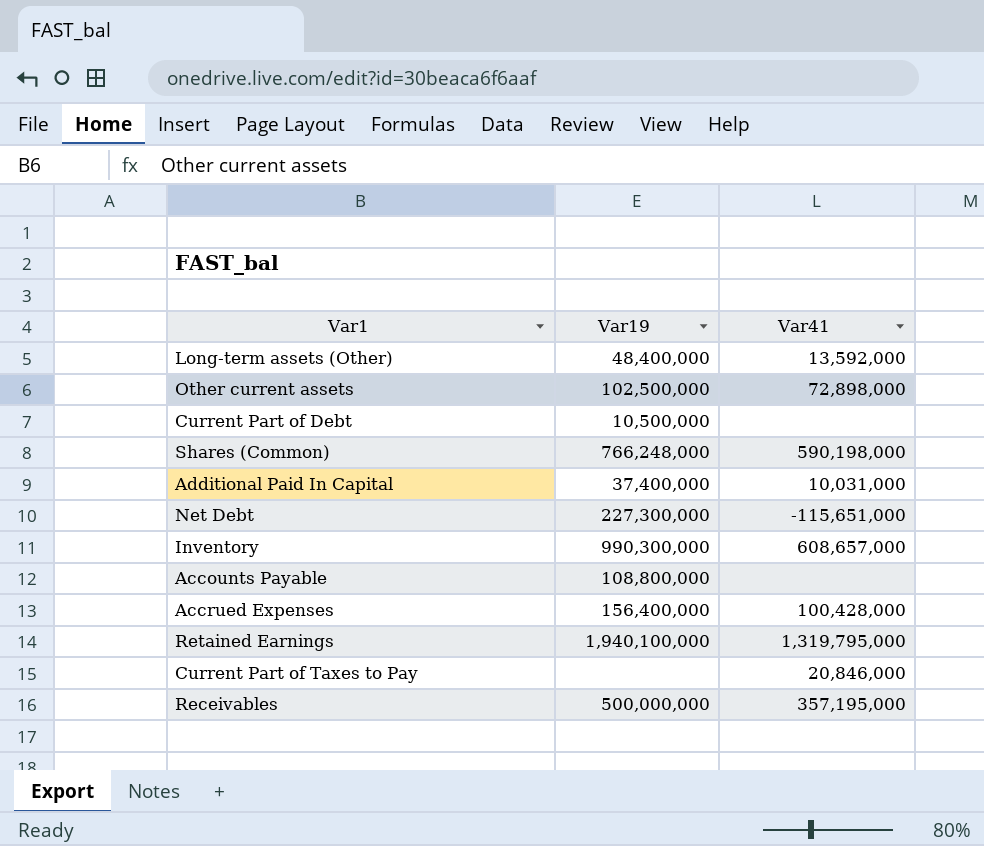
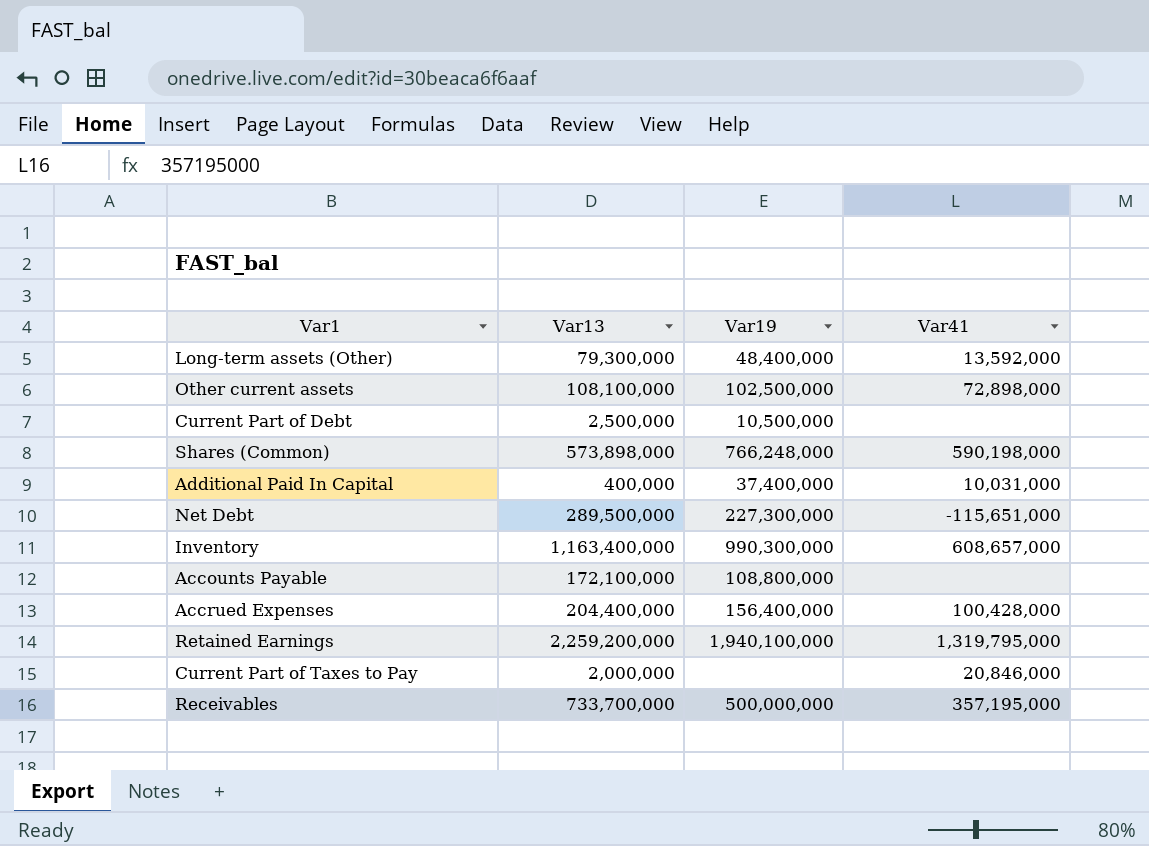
column Var13 | position: none -> 2

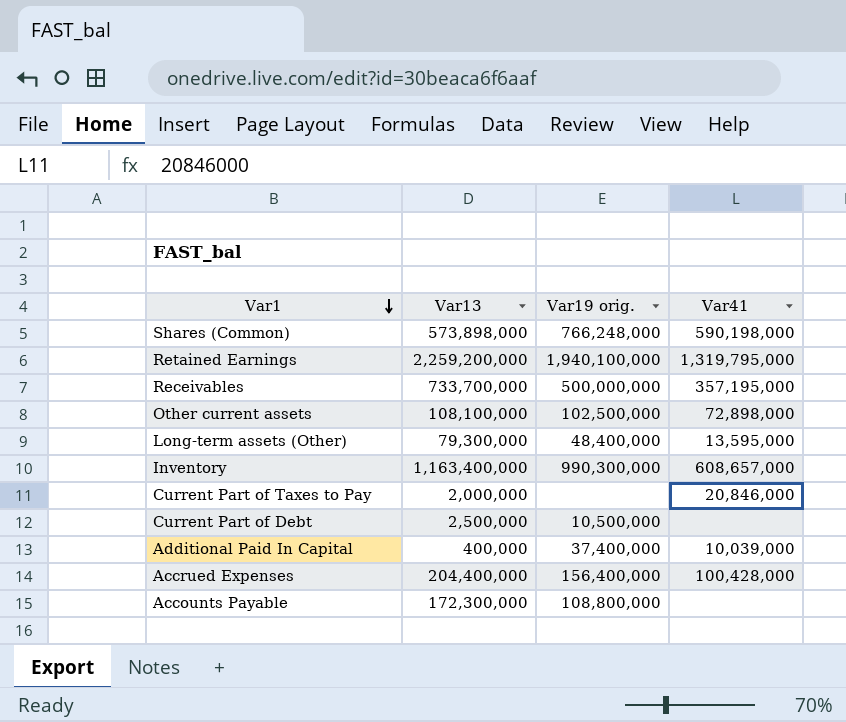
row order: none -> Var1 descending
column name: Var19 -> Var19 orig.
row Net Debt: 289,500,000 | 227,300,000 | -115,651,000 -> none
Long-term assets (Other) | Var41: 13,592,000 -> 13,595,000
Additional Paid In Capital | Var41: 10,031,000 -> 10,039,000
Accounts Payable | Var13: 172,100,000 -> 172,300,000

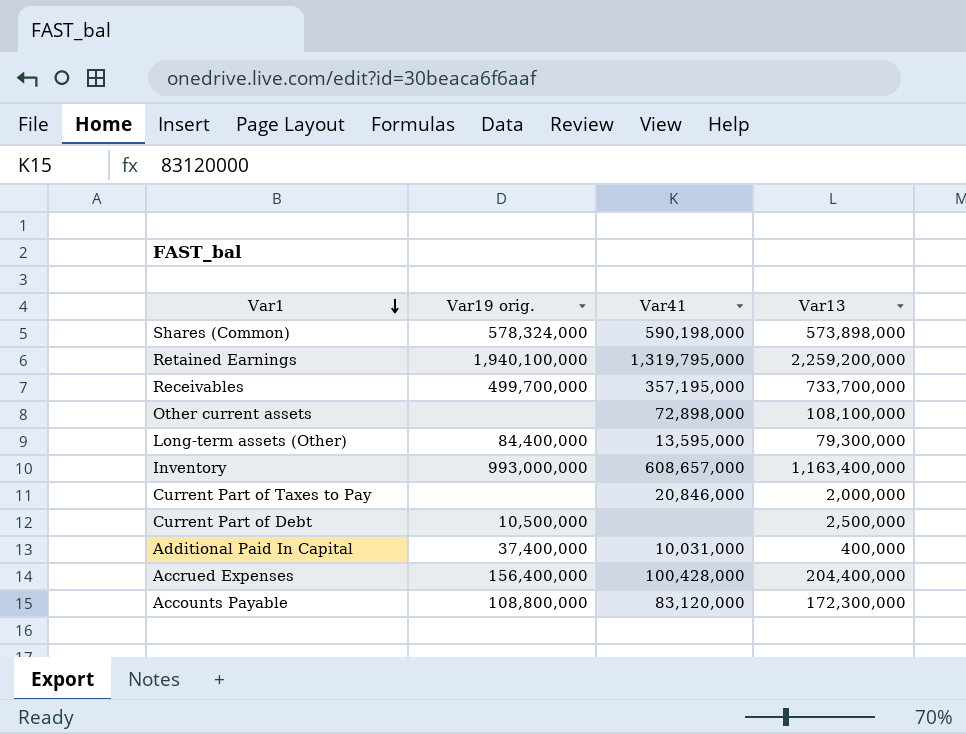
column Var13 | position: 2 -> 4
Shares (Common) | Var19 orig.: 766,248,000 -> 578,324,000
Receivables | Var19 orig.: 500,000,000 -> 499,700,000
Other current assets | Var19 orig.: 102,500,000 -> none
Long-term assets (Other) | Var19 orig.: 48,400,000 -> 84,400,000
Inventory | Var19 orig.: 990,300,000 -> 993,000,000
Additional Paid In Capital | Var41: 10,039,000 -> 10,031,000
Accounts Payable | Var41: none -> 83,120,000

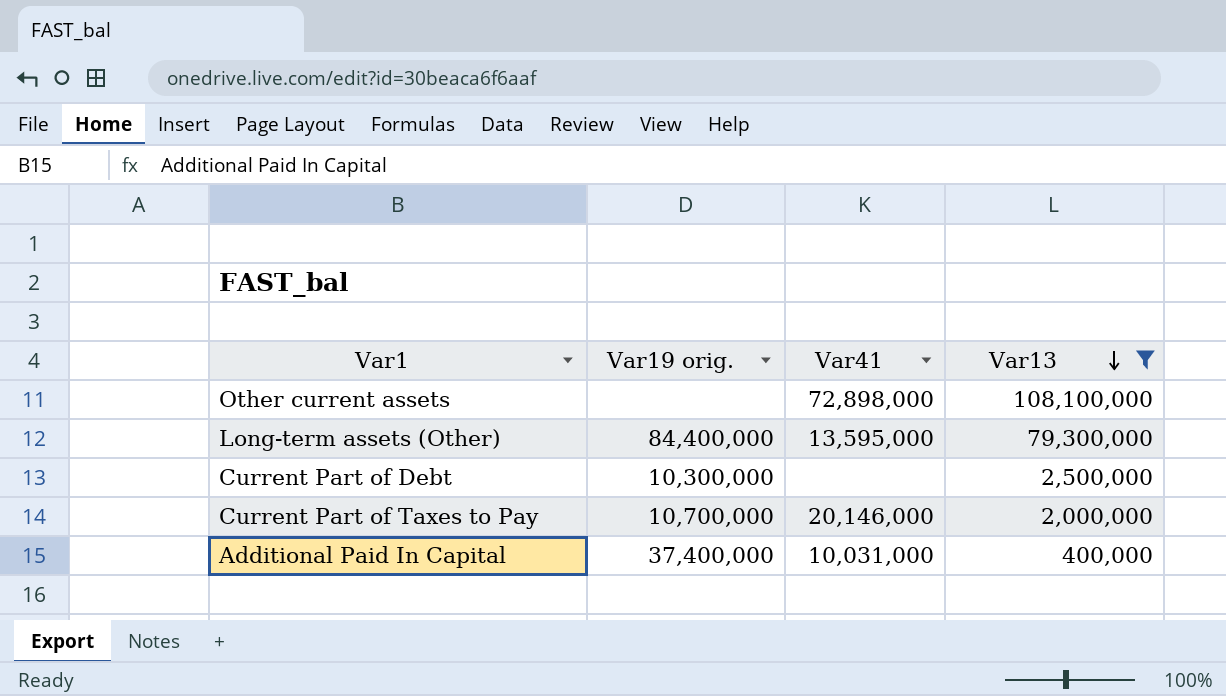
filter: none -> Var13 <= 108,100,000
row order: Var1 descending -> Var13 descending
Current Part of Debt | Var19 orig.: 10,500,000 -> 10,300,000
Current Part of Taxes to Pay | Var19 orig.: none -> 10,700,000
Current Part of Taxes to Pay | Var41: 20,846,000 -> 20,146,000

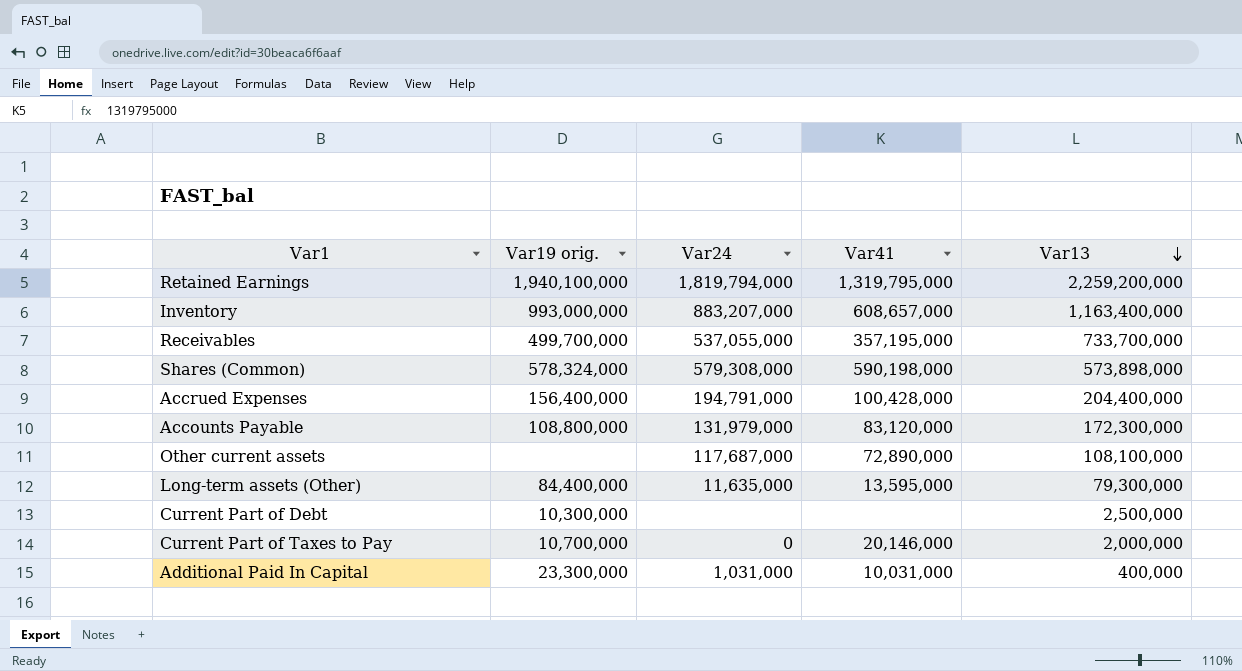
filter: Var13 <= 108,100,000 -> none
column Var24 | position: none -> 3
Other current assets | Var41: 72,898,000 -> 72,890,000
Additional Paid In Capital | Var19 orig.: 37,400,000 -> 23,300,000

